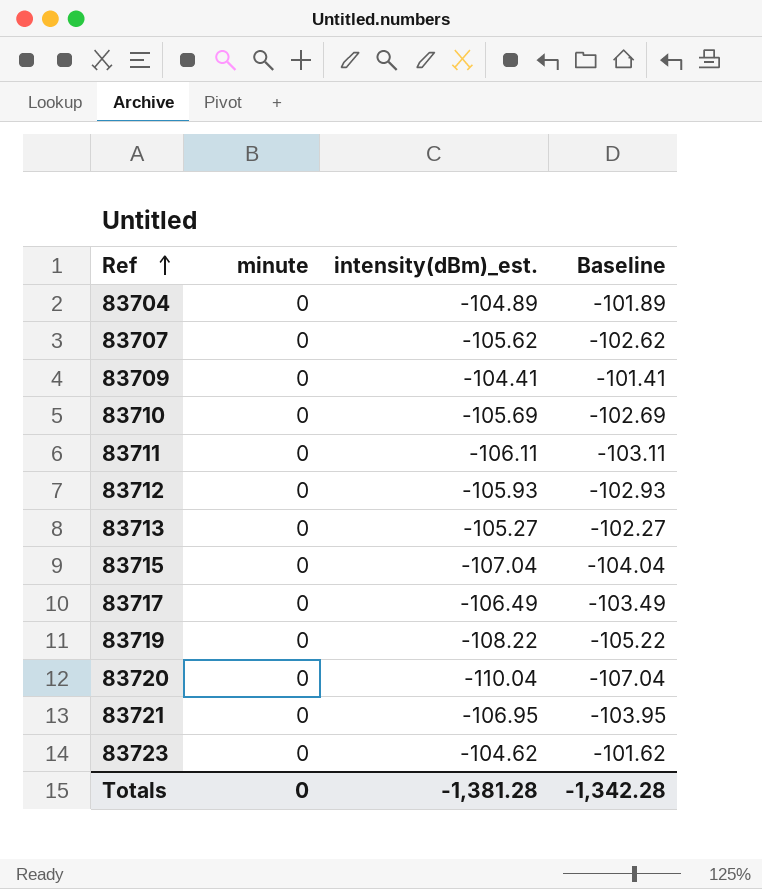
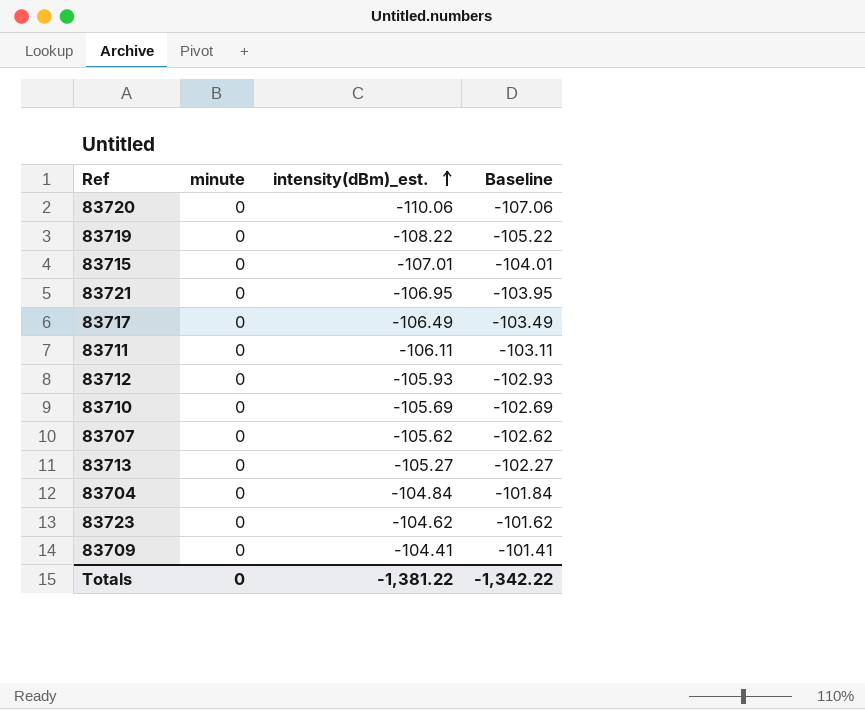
row order: Ref ascending -> intensity(dBm)_est. ascending
83720 | intensity(dBm)_est.: -110.04 -> -110.06
83720 | Baseline: -107.04 -> -107.06
83715 | intensity(dBm)_est.: -107.04 -> -107.01
83715 | Baseline: -104.04 -> -104.01
83704 | intensity(dBm)_est.: -104.89 -> -104.84
83704 | Baseline: -101.89 -> -101.84
Totals | intensity(dBm)_est.: -1,381.28 -> -1,381.22
Totals | Baseline: -1,342.28 -> -1,342.22

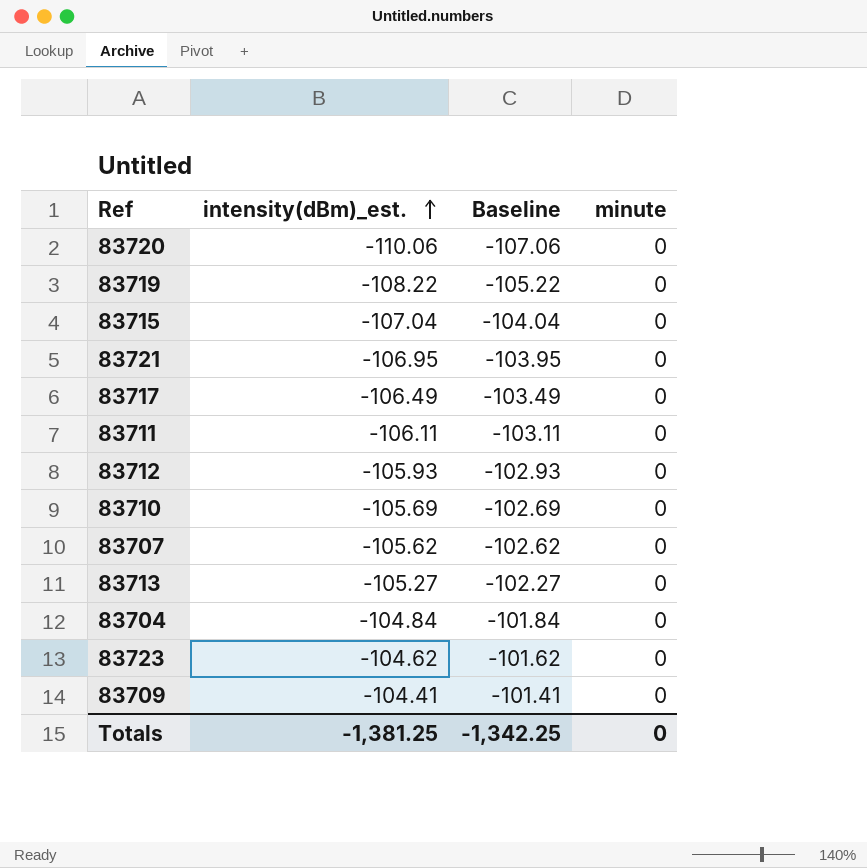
column minute | position: 2 -> 4
83715 | intensity(dBm)_est.: -107.01 -> -107.04
83715 | Baseline: -104.01 -> -104.04
Totals | intensity(dBm)_est.: -1,381.22 -> -1,381.25
Totals | Baseline: -1,342.22 -> -1,342.25

